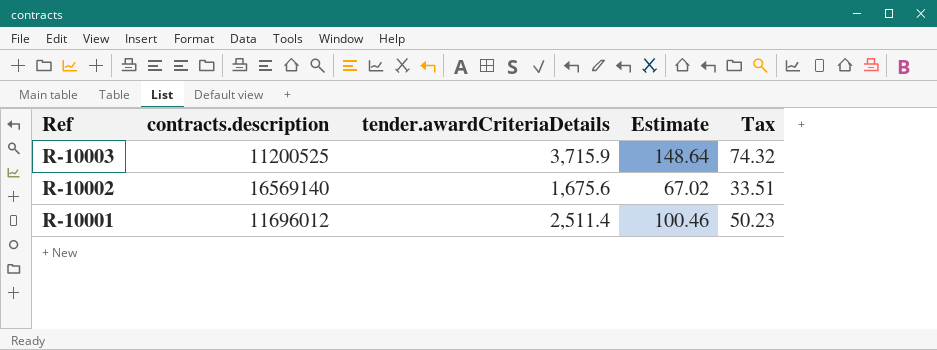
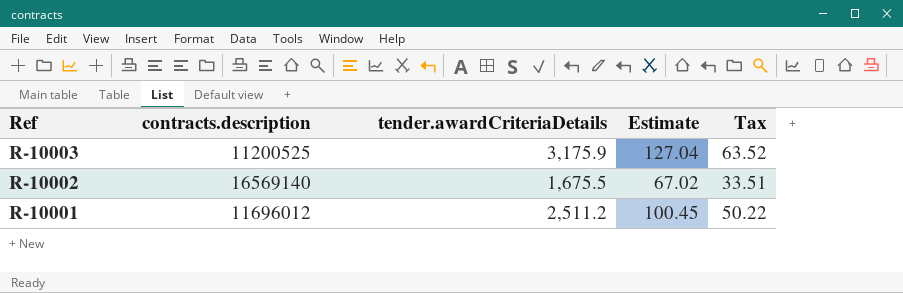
R-10003 | tender.awardCriteriaDetails: 3,715.9 -> 3,175.9
R-10003 | Estimate: 148.64 -> 127.04
R-10003 | Tax: 74.32 -> 63.52
R-10002 | tender.awardCriteriaDetails: 1,675.6 -> 1,675.5
R-10001 | tender.awardCriteriaDetails: 2,511.4 -> 2,511.2
R-10001 | Estimate: 100.46 -> 100.45
R-10001 | Tax: 50.23 -> 50.22

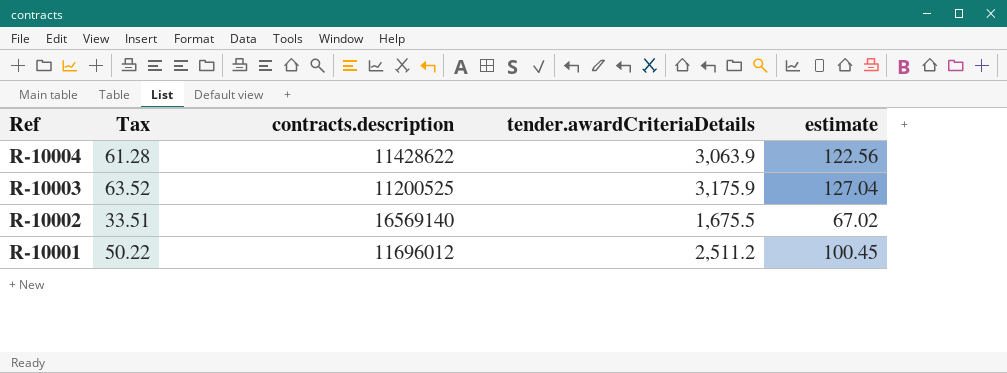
column Tax | position: 5 -> 2
column name: Estimate -> estimate
row R-10004: none -> 61.28 | 11428622 | 3,063.9 | 122.56

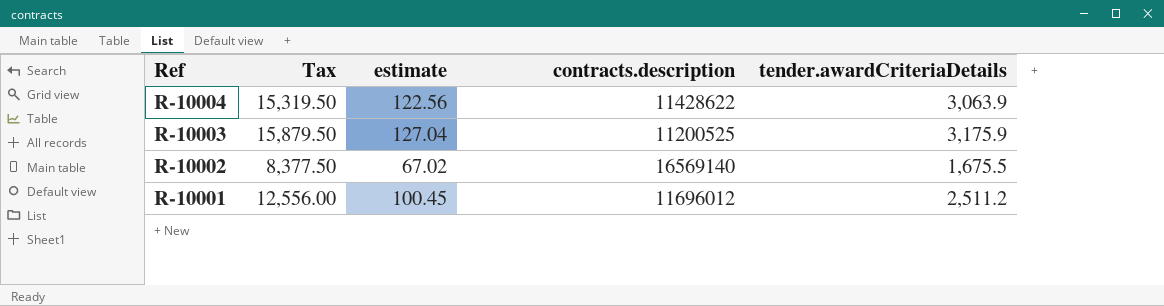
column Tax | formula: [tender.awardCriteriaDetails] * 0.02 -> [tender.awardCriteriaDetails] * 5
column estimate | position: 5 -> 3

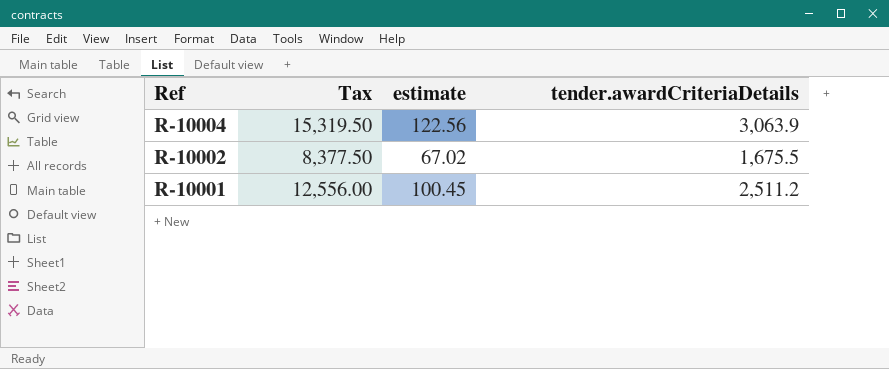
column contracts.description | position: 4 -> none
row R-10003: 15,879.50 | 127.04 | 11200525 | 3,175.9 -> none

